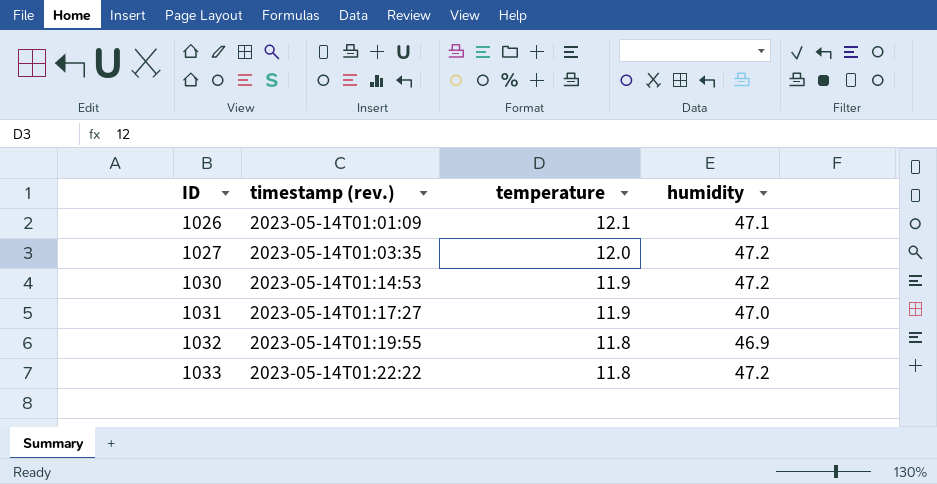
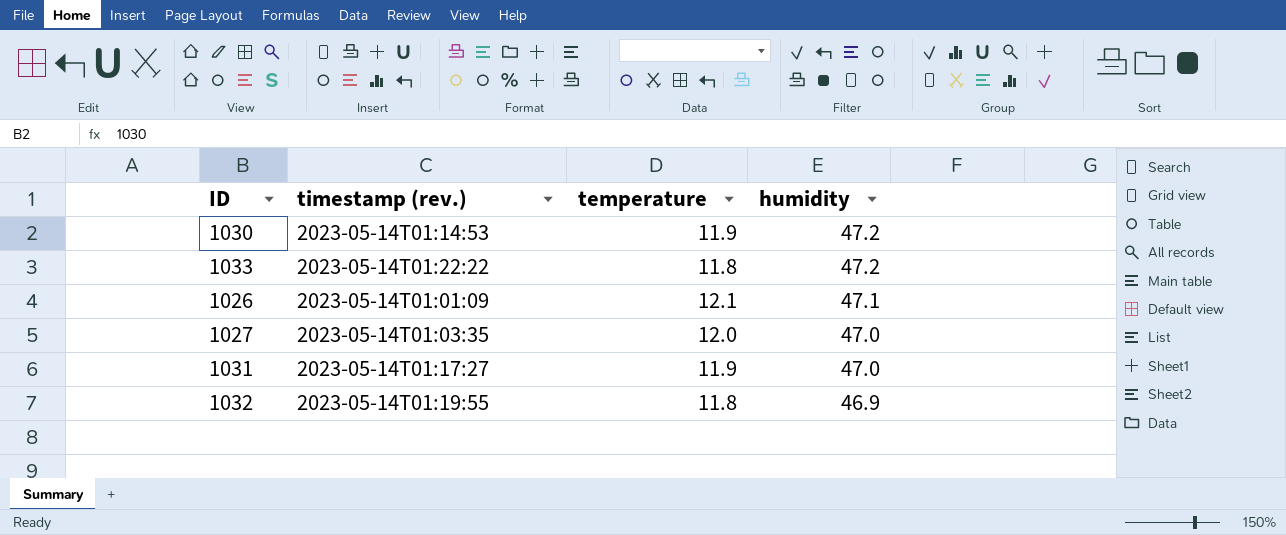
row order: ID ascending -> humidity descending
1027 | humidity: 47.2 -> 47.0

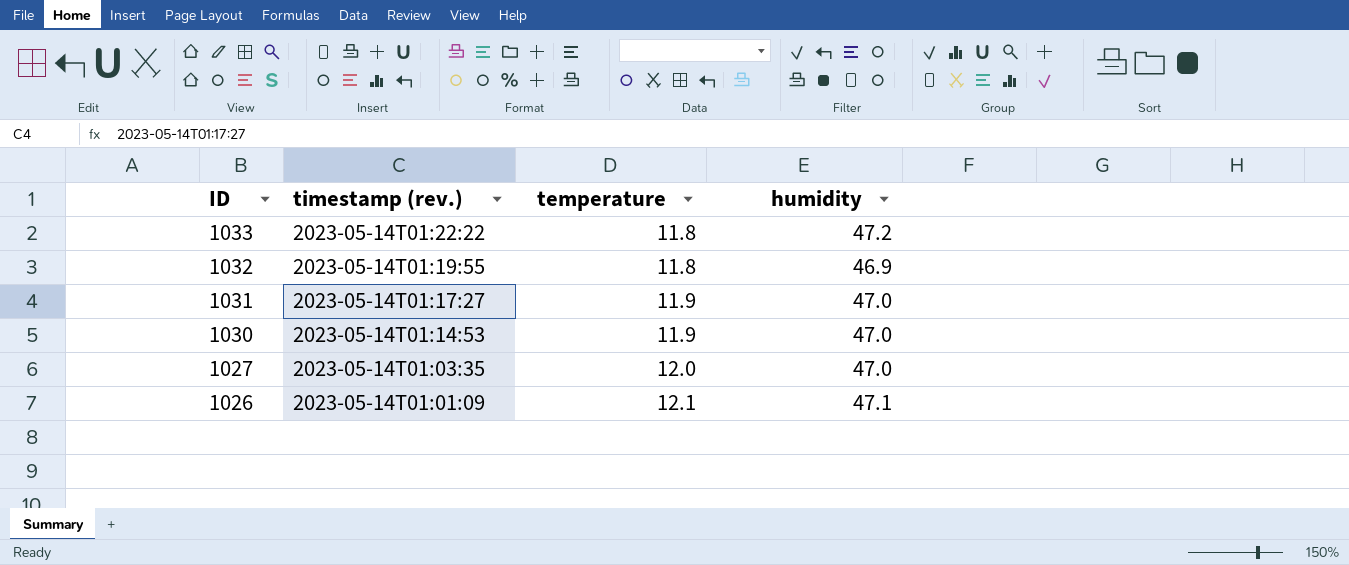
row order: humidity descending -> ID descending
1030 | humidity: 47.2 -> 47.0

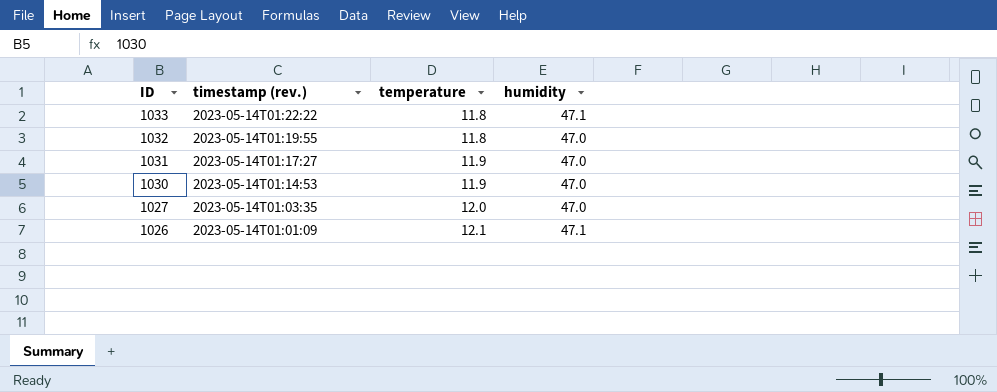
1033 | humidity: 47.2 -> 47.1
1032 | humidity: 46.9 -> 47.0

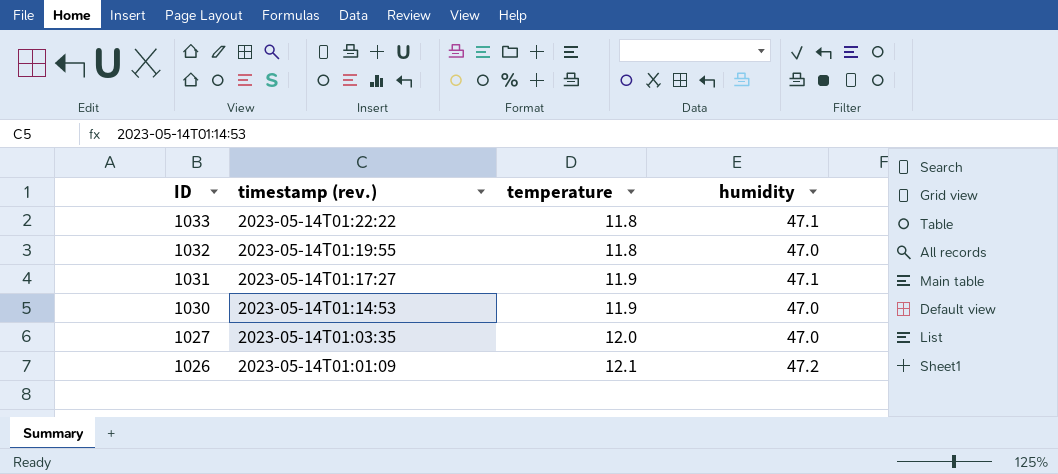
1031 | humidity: 47.0 -> 47.1
1026 | humidity: 47.1 -> 47.2

